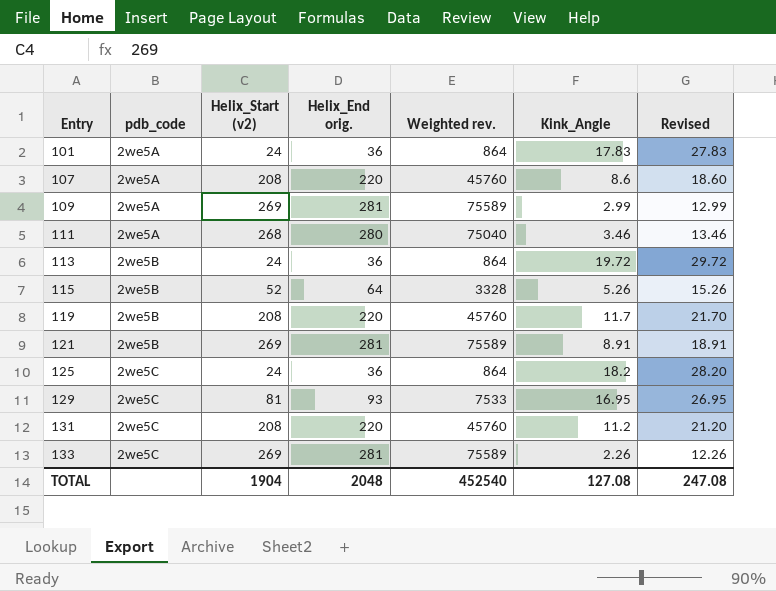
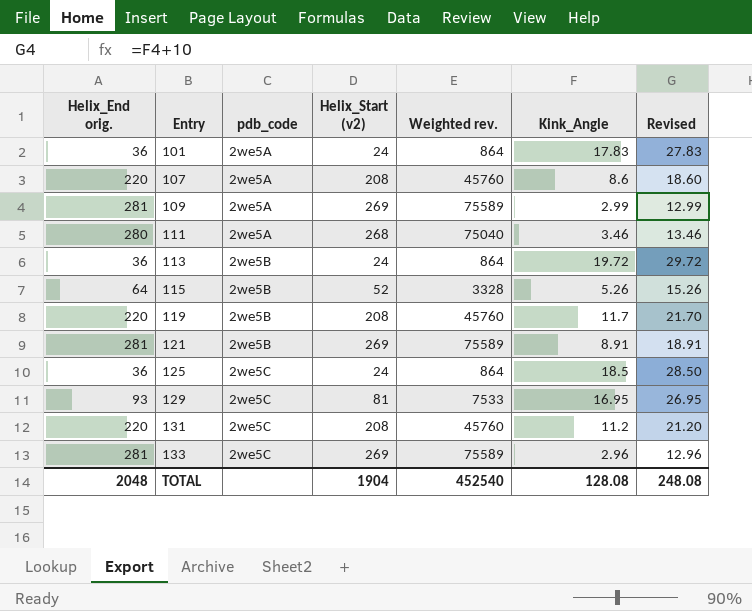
column Helix_End orig. | position: 4 -> 1
125 | Kink_Angle: 18.2 -> 18.5
125 | Revised: 28.20 -> 28.50
133 | Kink_Angle: 2.26 -> 2.96
133 | Revised: 12.26 -> 12.96
TOTAL | Kink_Angle: 127.08 -> 128.08
TOTAL | Revised: 247.08 -> 248.08

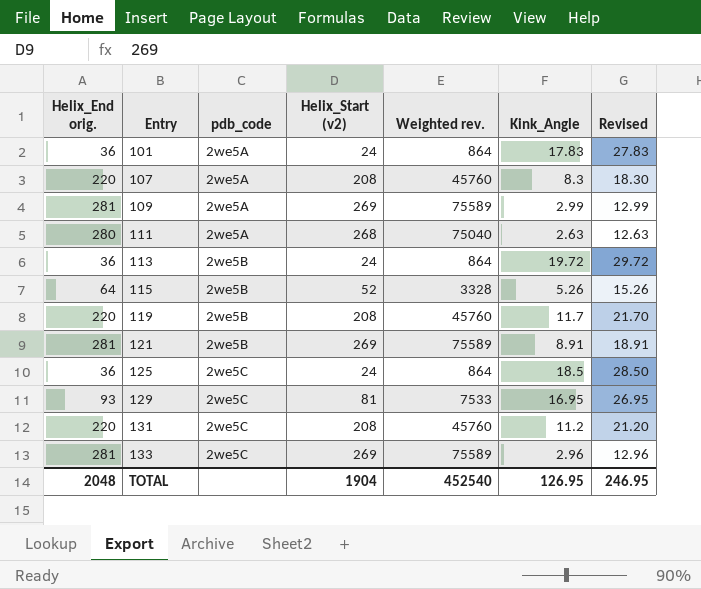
107 | Kink_Angle: 8.6 -> 8.3
107 | Revised: 18.60 -> 18.30
111 | Kink_Angle: 3.46 -> 2.63
111 | Revised: 13.46 -> 12.63
TOTAL | Kink_Angle: 128.08 -> 126.95
TOTAL | Revised: 248.08 -> 246.95

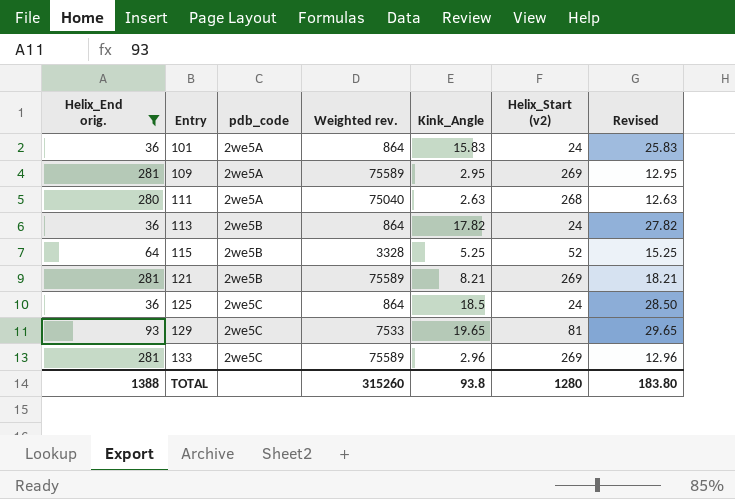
filter: none -> Helix_End orig. != 220
column Helix_Start (v2) | position: 4 -> 6
101 | Kink_Angle: 17.83 -> 15.83
101 | Revised: 27.83 -> 25.83
109 | Kink_Angle: 2.99 -> 2.95
109 | Revised: 12.99 -> 12.95
113 | Kink_Angle: 19.72 -> 17.82
113 | Revised: 29.72 -> 27.82
115 | Kink_Angle: 5.26 -> 5.25
115 | Revised: 15.26 -> 15.25
121 | Kink_Angle: 8.91 -> 8.21
121 | Revised: 18.91 -> 18.21
129 | Kink_Angle: 16.95 -> 19.65
129 | Revised: 26.95 -> 29.65
TOTAL | Helix_End orig.: 2048 -> 1388
TOTAL | Weighted rev.: 452540 -> 315260
TOTAL | Kink_Angle: 126.95 -> 93.8
TOTAL | Helix_Start (v2): 1904 -> 1280
TOTAL | Revised: 246.95 -> 183.80

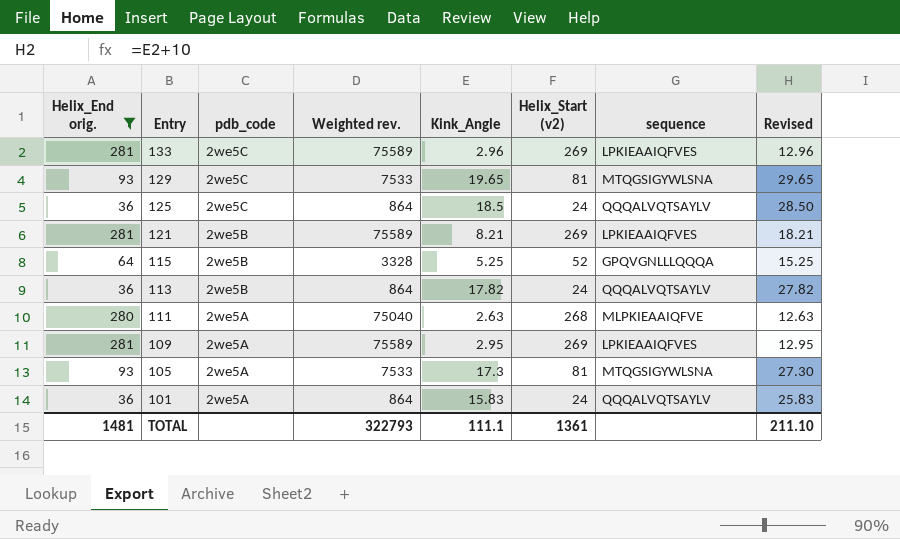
row order: Entry ascending -> Entry descending
column sequence | position: none -> 7
row 105: none -> 93 | 2we5A | 7533 | 17.3 | 81 | MTQGSIGYWLSNA | 27.30
TOTAL | Helix_End orig.: 1388 -> 1481
TOTAL | Weighted rev.: 315260 -> 322793
TOTAL | Kink_Angle: 93.8 -> 111.1
TOTAL | Helix_Start (v2): 1280 -> 1361
TOTAL | Revised: 183.80 -> 211.10

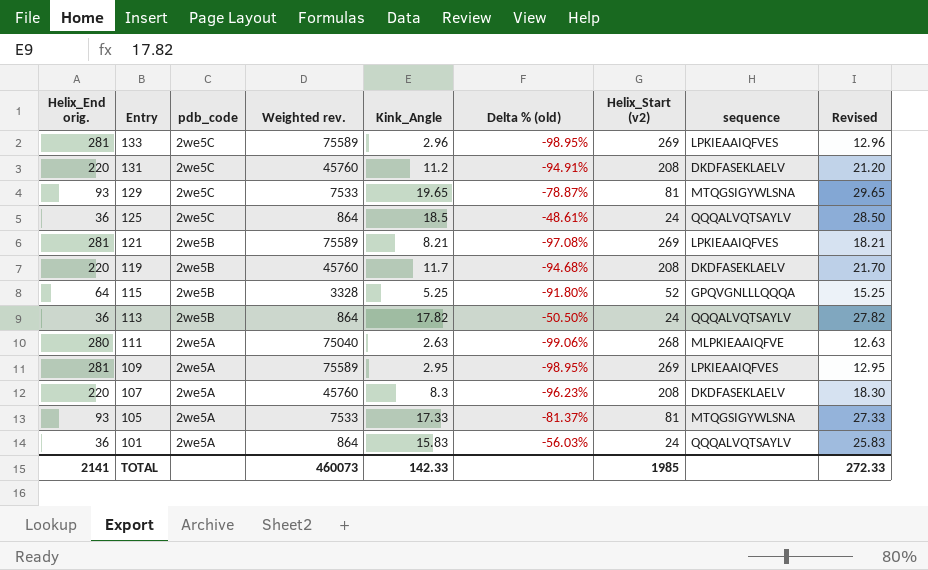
filter: Helix_End orig. != 220 -> none
column Delta % (old) | formula: none -> ([Kink_Angle] - [Helix_End orig.]) / [Helix_End orig.]
105 | Kink_Angle: 17.3 -> 17.33
105 | Revised: 27.30 -> 27.33
TOTAL | Helix_End orig.: 1481 -> 2141
TOTAL | Weighted rev.: 322793 -> 460073
TOTAL | Kink_Angle: 111.1 -> 142.33
TOTAL | Helix_Start (v2): 1361 -> 1985
TOTAL | Revised: 211.10 -> 272.33

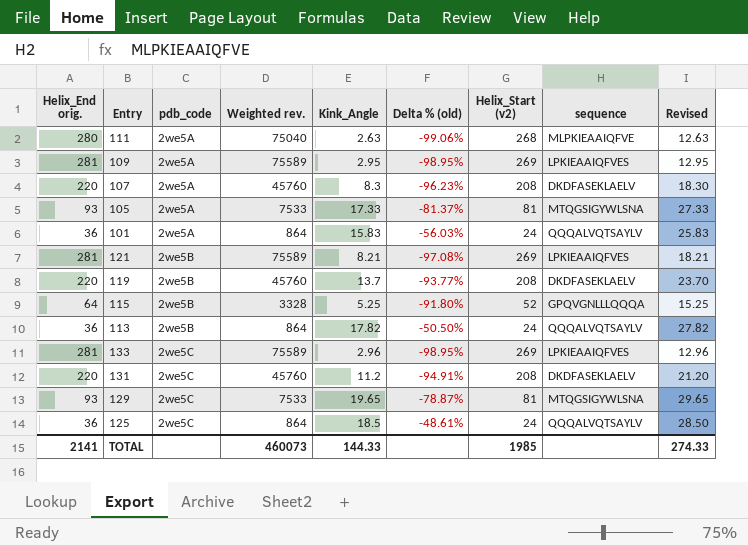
row order: Entry descending -> pdb_code ascending
119 | Kink_Angle: 11.7 -> 13.7
119 | Delta % (old): -94.68% -> -93.77%
119 | Revised: 21.70 -> 23.70
TOTAL | Kink_Angle: 142.33 -> 144.33
TOTAL | Revised: 272.33 -> 274.33

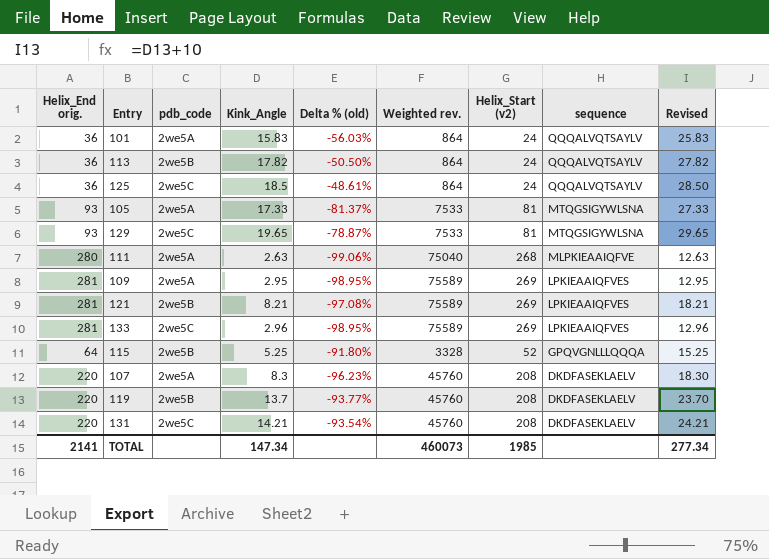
row order: pdb_code ascending -> sequence descending
column Weighted rev. | position: 4 -> 6
131 | Kink_Angle: 11.2 -> 14.21
131 | Delta % (old): -94.91% -> -93.54%
131 | Revised: 21.20 -> 24.21
TOTAL | Kink_Angle: 144.33 -> 147.34
TOTAL | Revised: 274.33 -> 277.34

